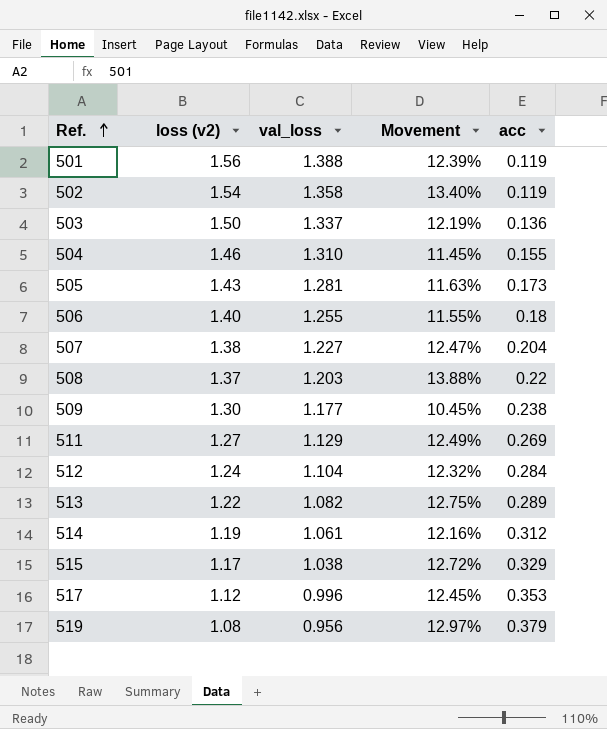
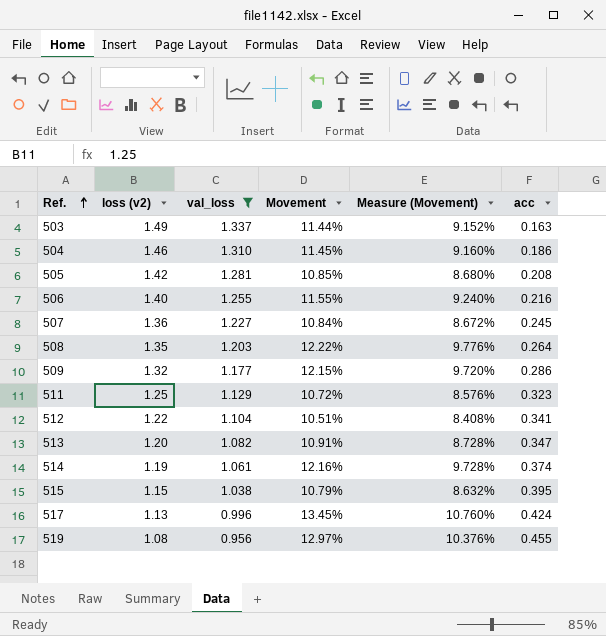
filter: none -> val_loss <= 1.337
column Measure (Movement) | formula: none -> [Movement] * 0.8
503 | loss (v2): 1.50 -> 1.49
503 | Movement: 12.19% -> 11.44%
503 | acc: 0.136 -> 0.163
504 | acc: 0.155 -> 0.186
505 | loss (v2): 1.43 -> 1.42
505 | Movement: 11.63% -> 10.85%
505 | acc: 0.173 -> 0.208
506 | acc: 0.18 -> 0.216
507 | loss (v2): 1.38 -> 1.36
507 | Movement: 12.47% -> 10.84%
507 | acc: 0.204 -> 0.245
508 | loss (v2): 1.37 -> 1.35
508 | Movement: 13.88% -> 12.22%
508 | acc: 0.22 -> 0.264
509 | loss (v2): 1.30 -> 1.32
509 | Movement: 10.45% -> 12.15%
509 | acc: 0.238 -> 0.286
511 | loss (v2): 1.27 -> 1.25
511 | Movement: 12.49% -> 10.72%
511 | acc: 0.269 -> 0.323
512 | loss (v2): 1.24 -> 1.22
512 | Movement: 12.32% -> 10.51%
512 | acc: 0.284 -> 0.341
513 | loss (v2): 1.22 -> 1.20
513 | Movement: 12.75% -> 10.91%
513 | acc: 0.289 -> 0.347
514 | acc: 0.312 -> 0.374
515 | loss (v2): 1.17 -> 1.15
515 | Movement: 12.72% -> 10.79%
515 | acc: 0.329 -> 0.395
517 | loss (v2): 1.12 -> 1.13
517 | Movement: 12.45% -> 13.45%
517 | acc: 0.353 -> 0.424
519 | acc: 0.379 -> 0.455

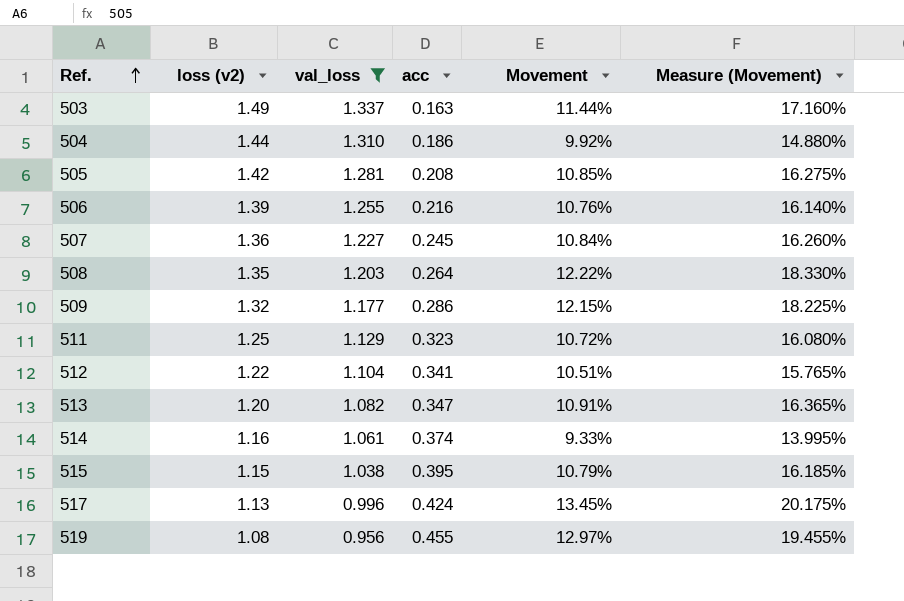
column acc | position: 6 -> 4
column Measure (Movement) | formula: [Movement] * 0.8 -> [Movement] * 1.5
504 | loss (v2): 1.46 -> 1.44
504 | Movement: 11.45% -> 9.92%
506 | loss (v2): 1.40 -> 1.39
506 | Movement: 11.55% -> 10.76%
514 | loss (v2): 1.19 -> 1.16
514 | Movement: 12.16% -> 9.33%

